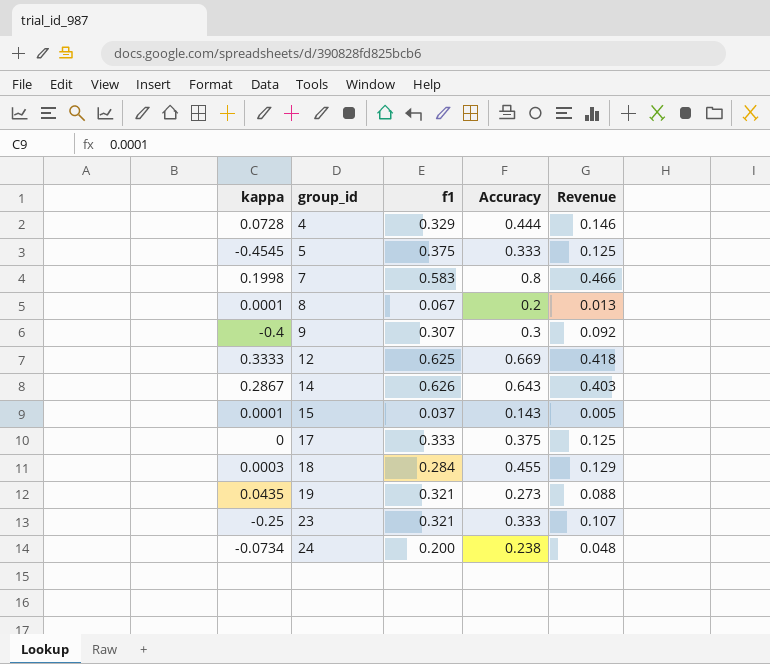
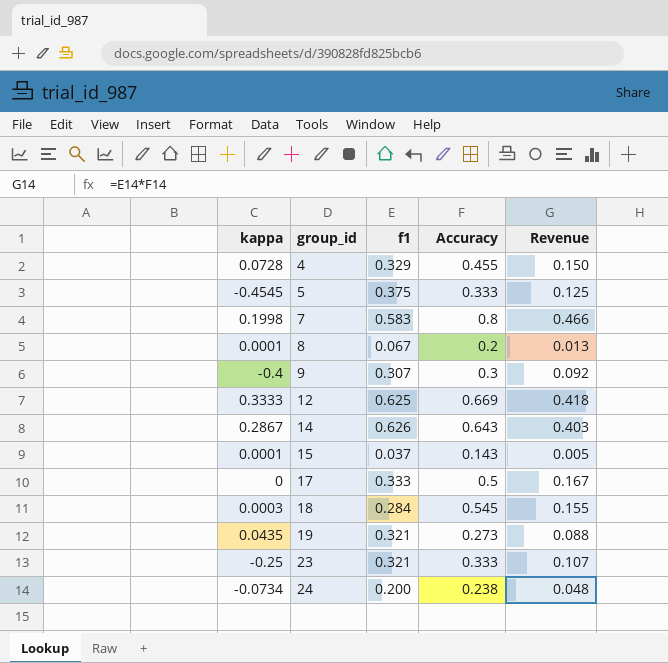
4 | Accuracy: 0.444 -> 0.455
4 | Revenue: 0.146 -> 0.150
17 | Accuracy: 0.375 -> 0.5
17 | Revenue: 0.125 -> 0.167
18 | Accuracy: 0.455 -> 0.545
18 | Revenue: 0.129 -> 0.155

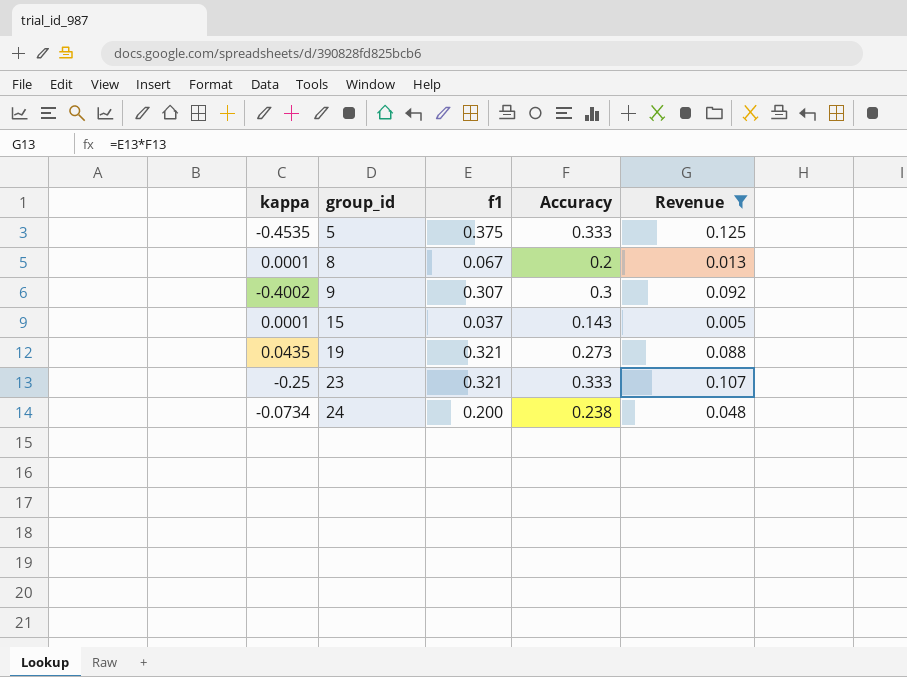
filter: none -> Revenue <= 0.125
5 | kappa: -0.4545 -> -0.4535
9 | kappa: -0.4 -> -0.4002

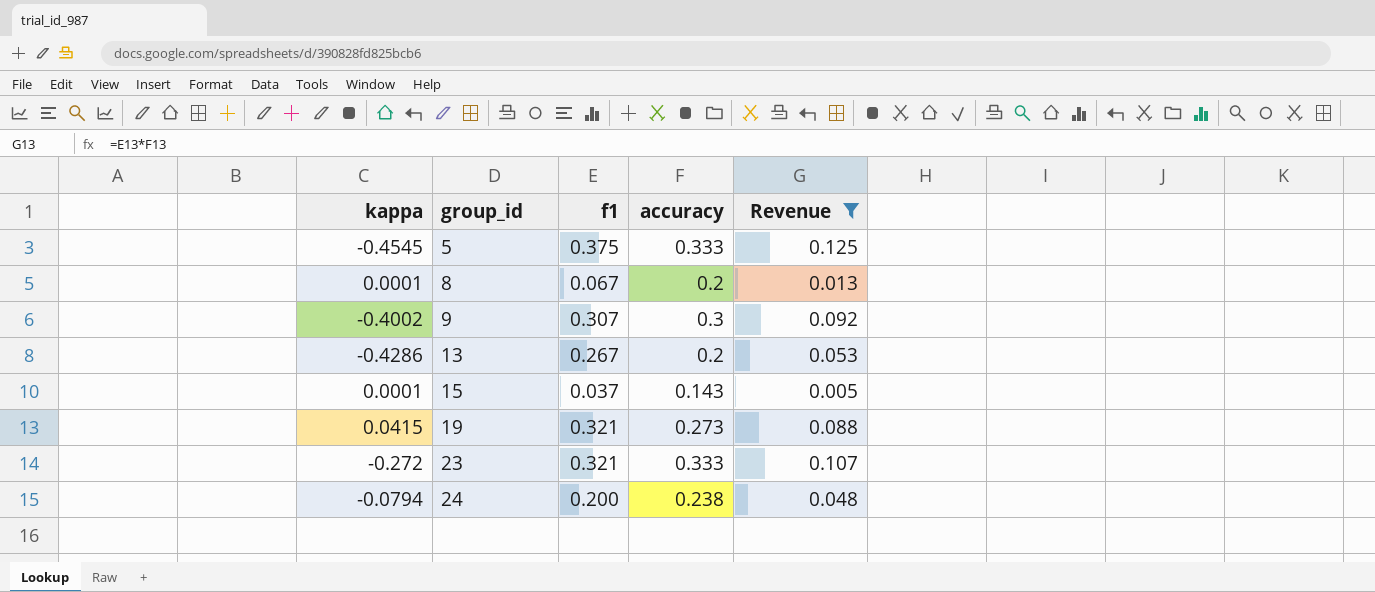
column name: Accuracy -> accuracy
5 | kappa: -0.4535 -> -0.4545
row 13: none -> -0.4286 | 0.267 | 0.2 | 0.053
19 | kappa: 0.0435 -> 0.0415
23 | kappa: -0.25 -> -0.272
24 | kappa: -0.0734 -> -0.0794

